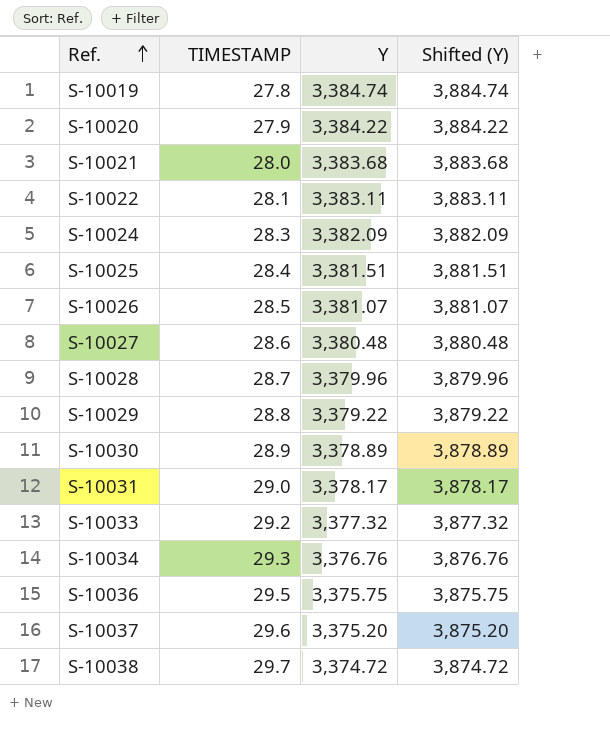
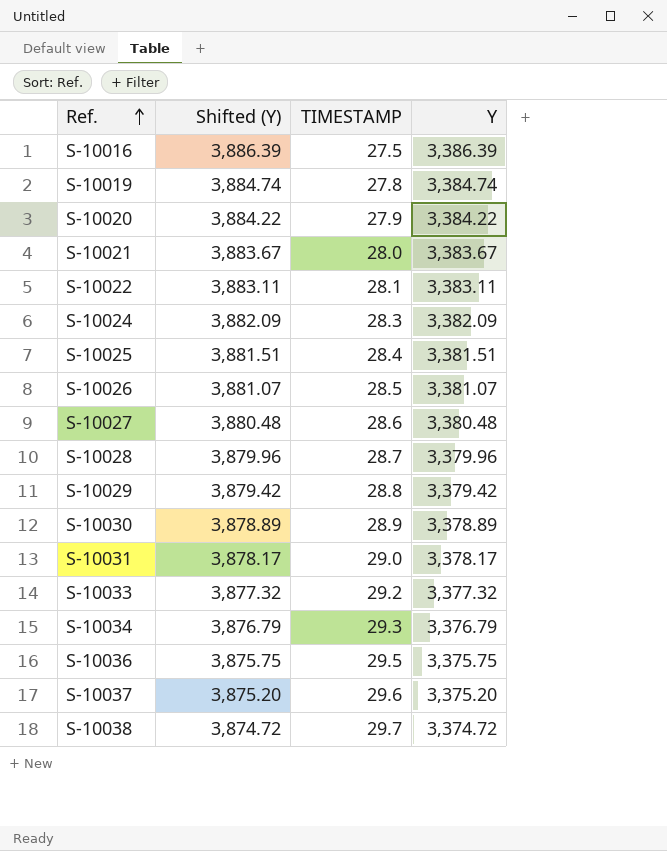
column Shifted (Y) | position: 4 -> 2
row S-10016: none -> 3,886.39 | 27.5 | 3,386.39
S-10021 | Shifted (Y): 3,883.68 -> 3,883.67
S-10021 | Y: 3,383.68 -> 3,383.67
S-10029 | Shifted (Y): 3,879.22 -> 3,879.42
S-10029 | Y: 3,379.22 -> 3,379.42
S-10034 | Shifted (Y): 3,876.76 -> 3,876.79
S-10034 | Y: 3,376.76 -> 3,376.79

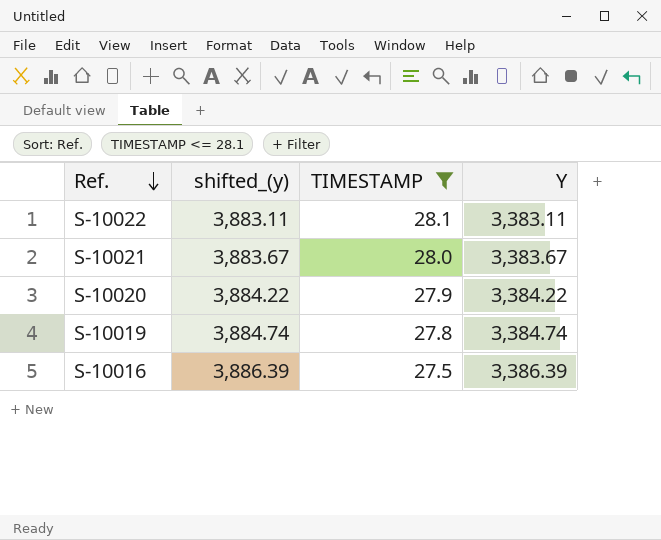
filter: none -> TIMESTAMP <= 28.1
row order: Ref. ascending -> Ref. descending
column name: Shifted (Y) -> shifted_(y)

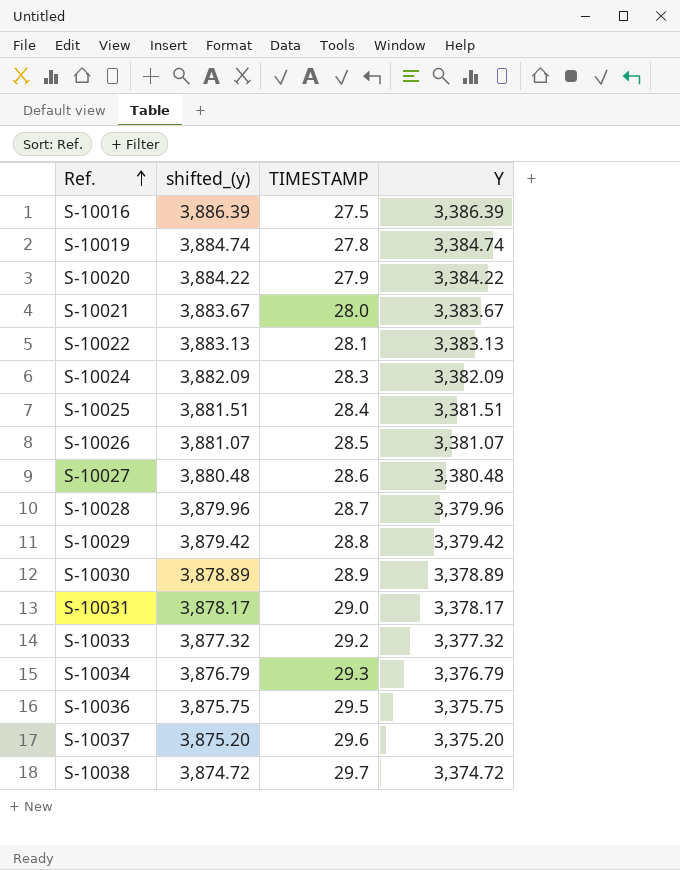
filter: TIMESTAMP <= 28.1 -> none
row order: Ref. descending -> Ref. ascending
S-10022 | shifted_(y): 3,883.11 -> 3,883.13
S-10022 | Y: 3,383.11 -> 3,383.13

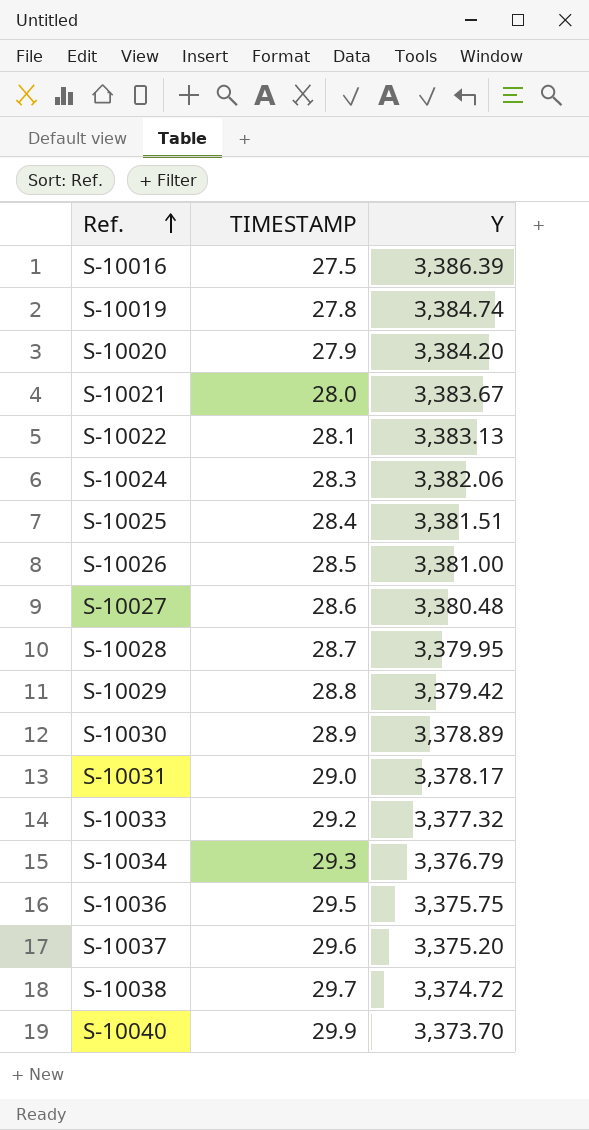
column shifted_(y) | formula: [Y] + 500 -> none
S-10020 | Y: 3,384.22 -> 3,384.20
S-10024 | Y: 3,382.09 -> 3,382.06
S-10026 | Y: 3,381.07 -> 3,381.00
S-10028 | Y: 3,379.96 -> 3,379.95
row S-10040: none -> 29.9 | 3,373.70

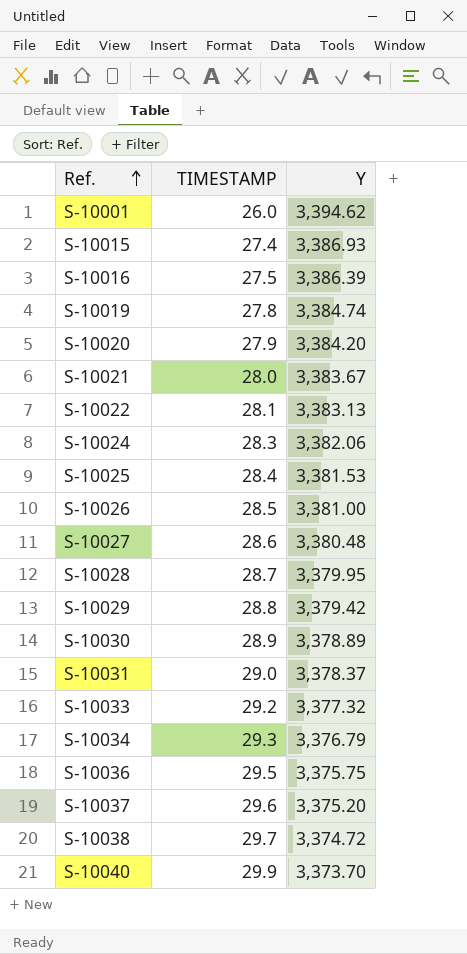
row S-10001: none -> 26.0 | 3,394.62
row S-10015: none -> 27.4 | 3,386.93
S-10025 | Y: 3,381.51 -> 3,381.53
S-10031 | Y: 3,378.17 -> 3,378.37

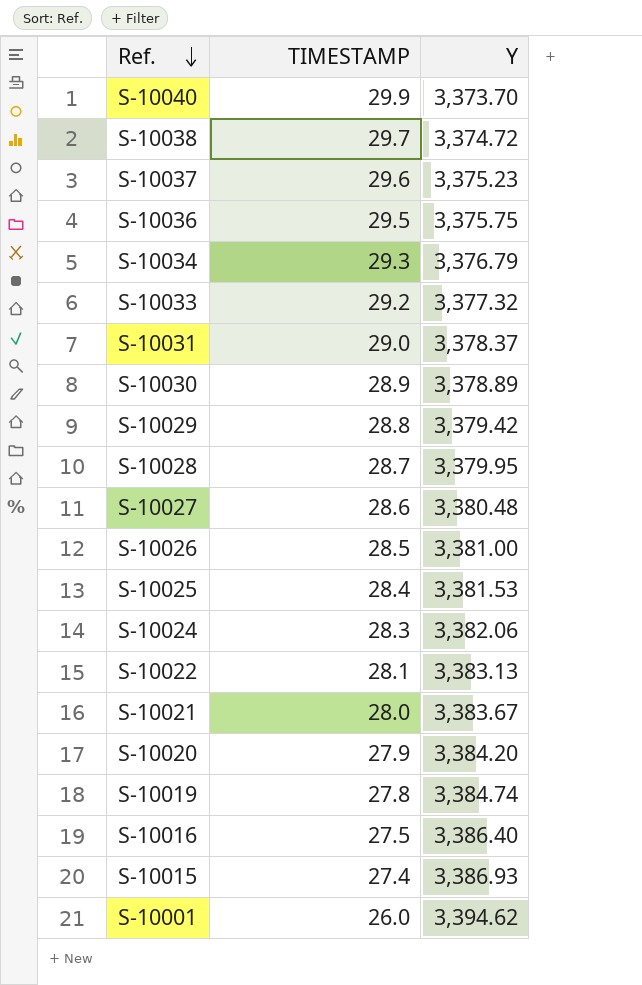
row order: Ref. ascending -> Ref. descending
S-10037 | Y: 3,375.20 -> 3,375.23
S-10016 | Y: 3,386.39 -> 3,386.40

